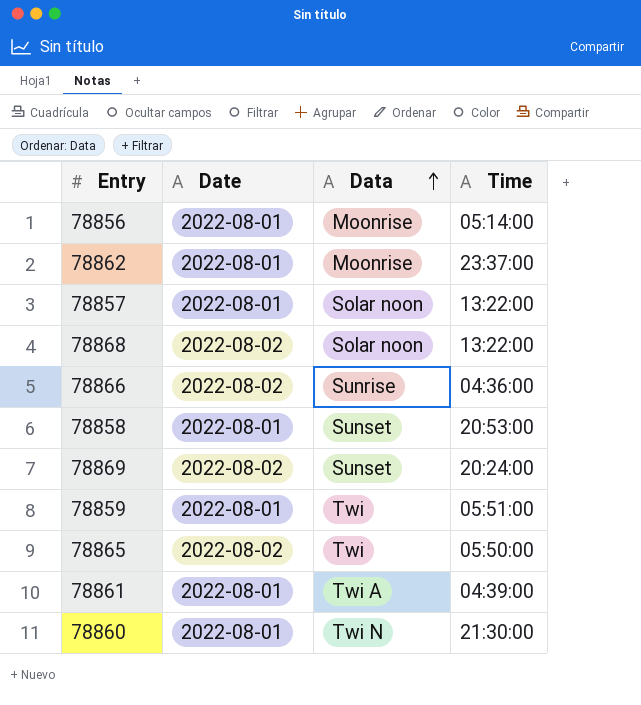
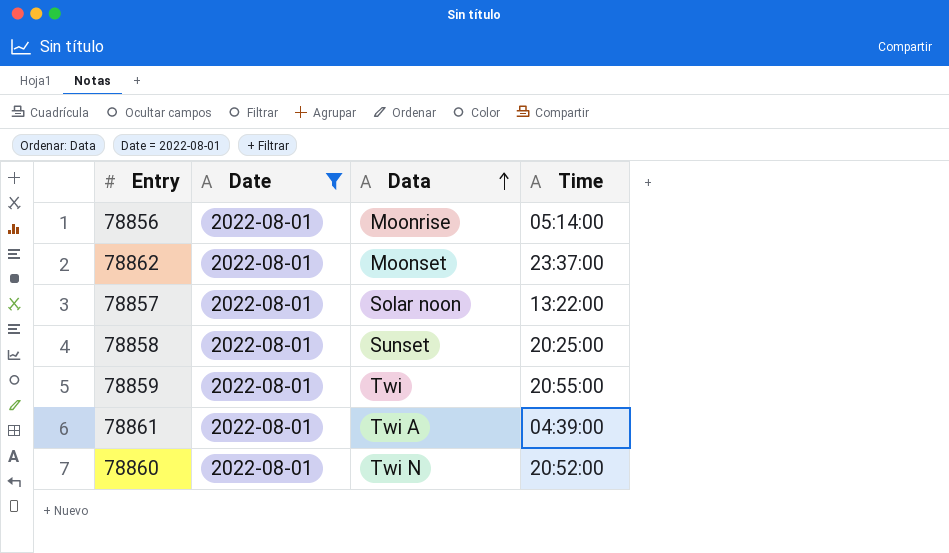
filter: none -> Date = 2022-08-01
78862 | Data: Moonrise -> Moonset
78858 | Time: 20:53:00 -> 20:25:00
78859 | Time: 05:51:00 -> 20:55:00
78860 | Time: 21:30:00 -> 20:52:00

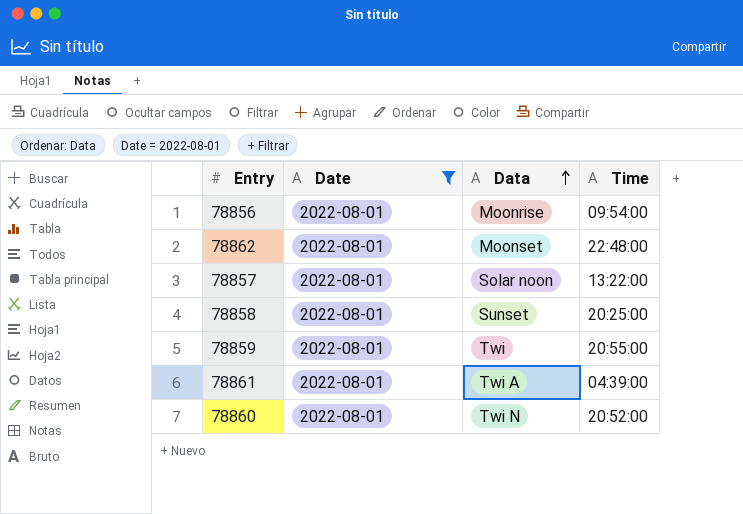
78856 | Time: 05:14:00 -> 09:54:00
78862 | Time: 23:37:00 -> 22:48:00

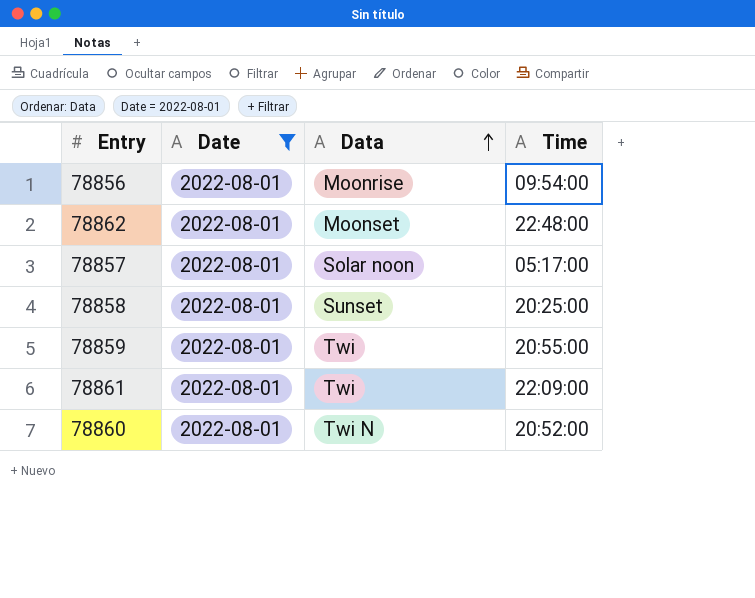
78857 | Time: 13:22:00 -> 05:17:00
78861 | Data: Twi A -> Twi
78861 | Time: 04:39:00 -> 22:09:00

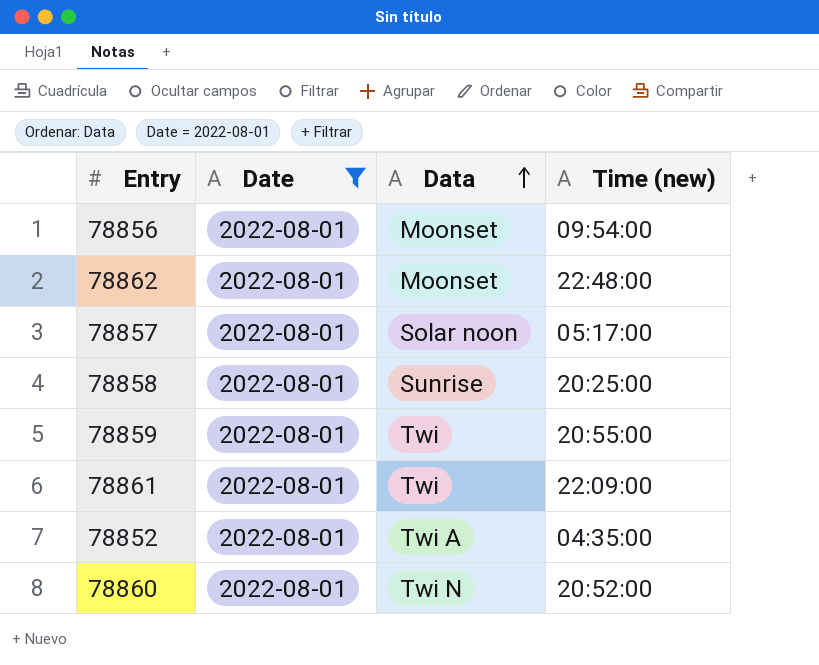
column name: Time -> Time (new)
78856 | Data: Moonrise -> Moonset
78858 | Data: Sunset -> Sunrise
row 78852: none -> 2022-08-01 | Twi A | 04:35:00

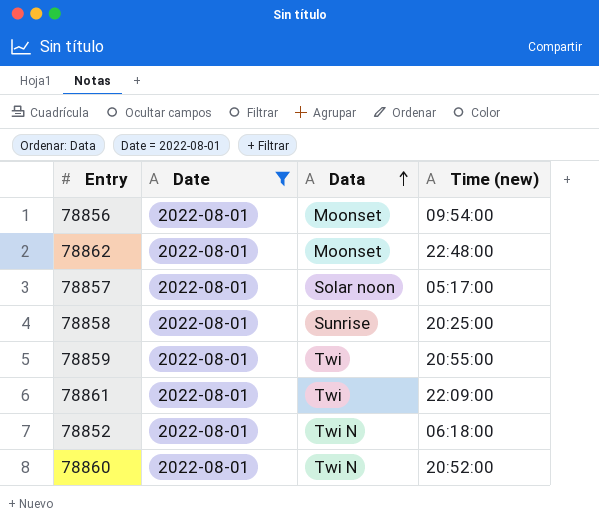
78852 | Data: Twi A -> Twi N
78852 | Time (new): 04:35:00 -> 06:18:00

